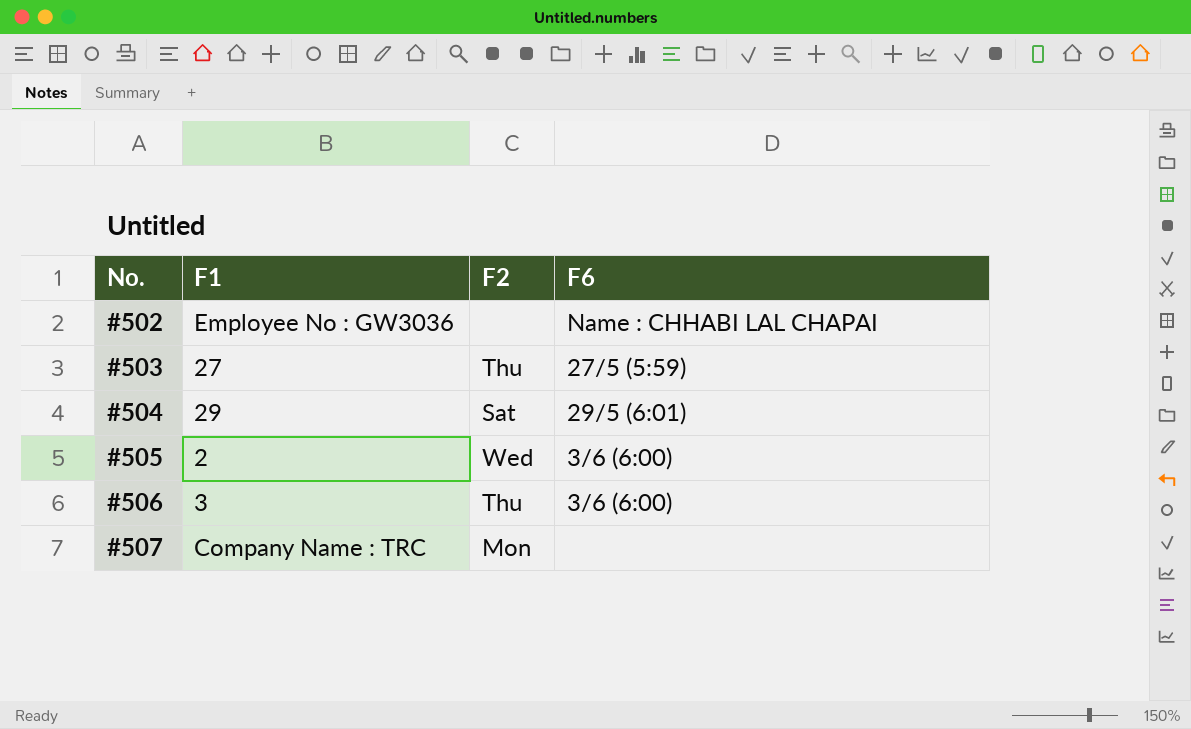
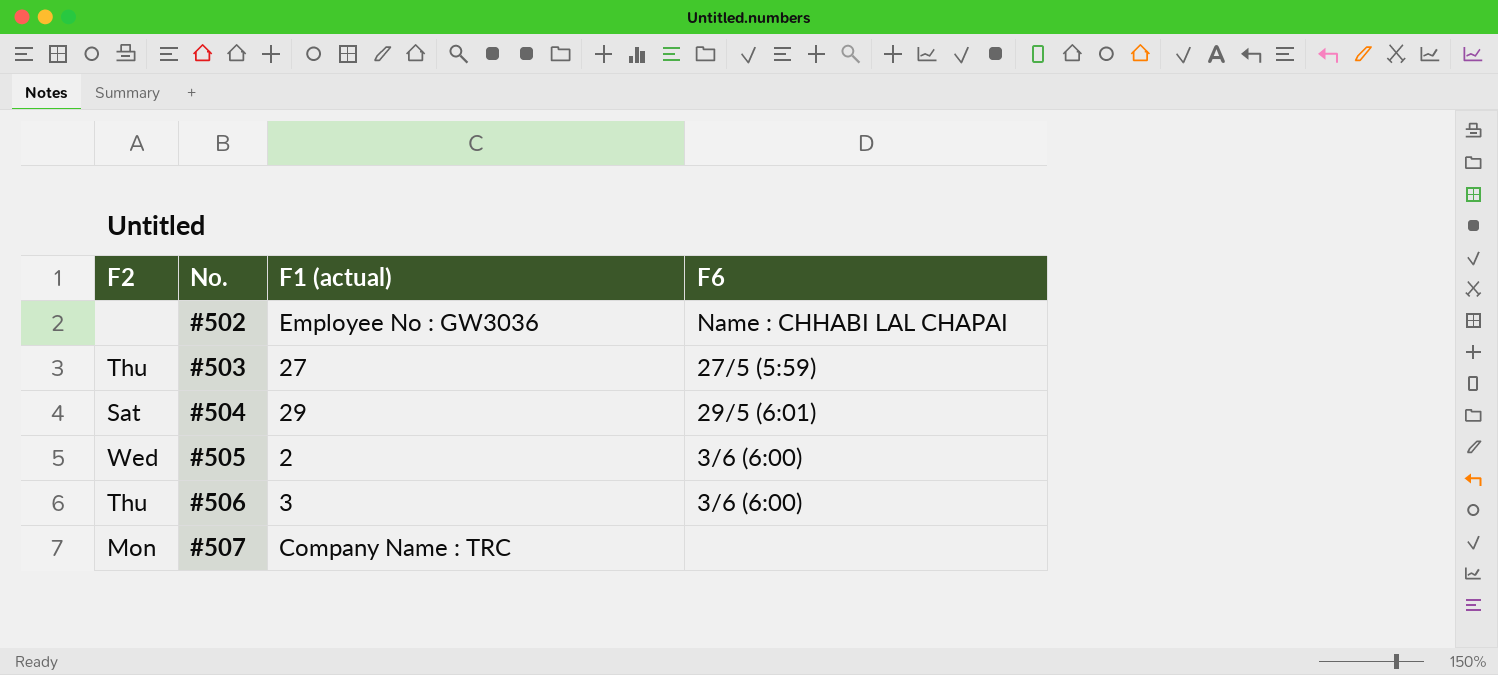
column F2 | position: 3 -> 1
column name: F1 -> F1 (actual)

